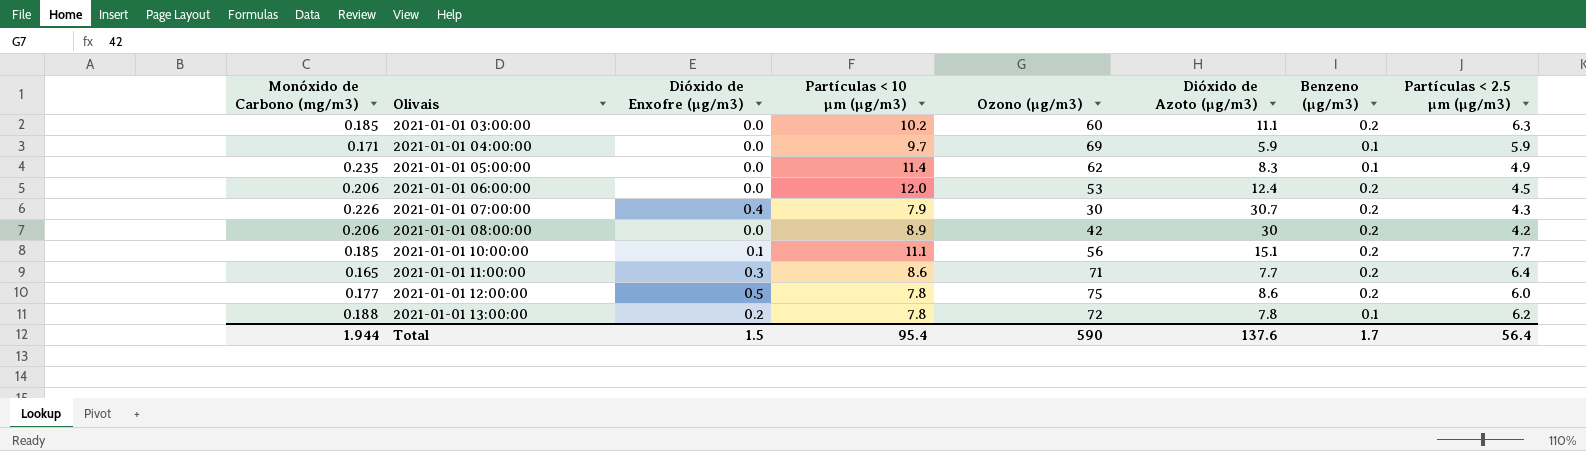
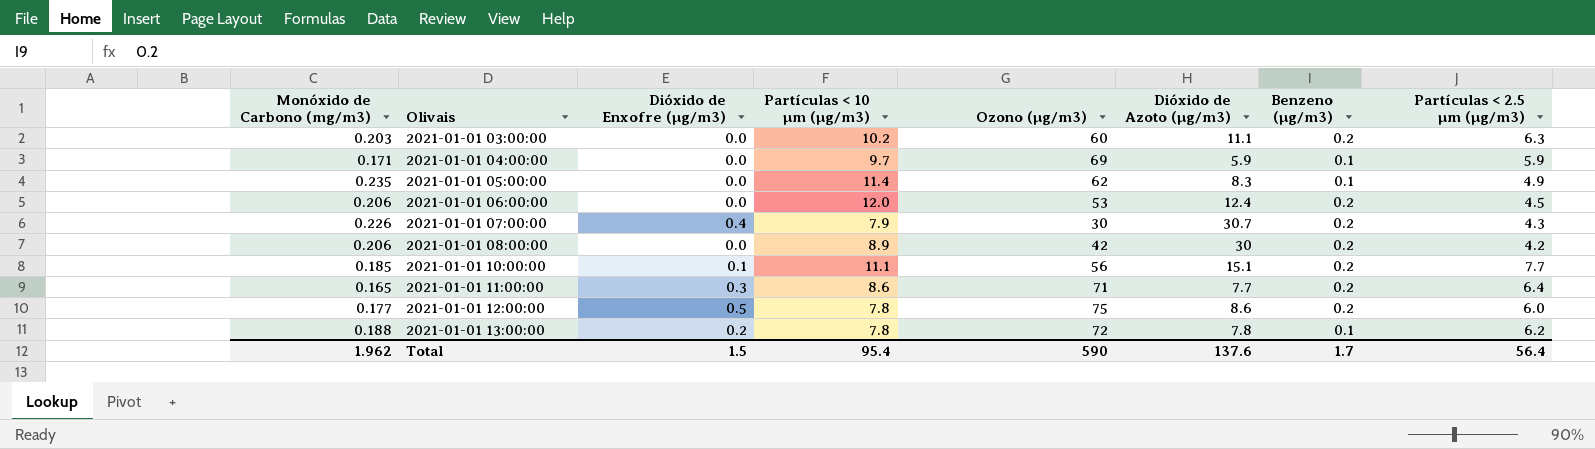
2021-01-01 03:00:00 | Monóxido de Carbono (mg/m3): 0.185 -> 0.203
Total | Monóxido de Carbono (mg/m3): 1.944 -> 1.962

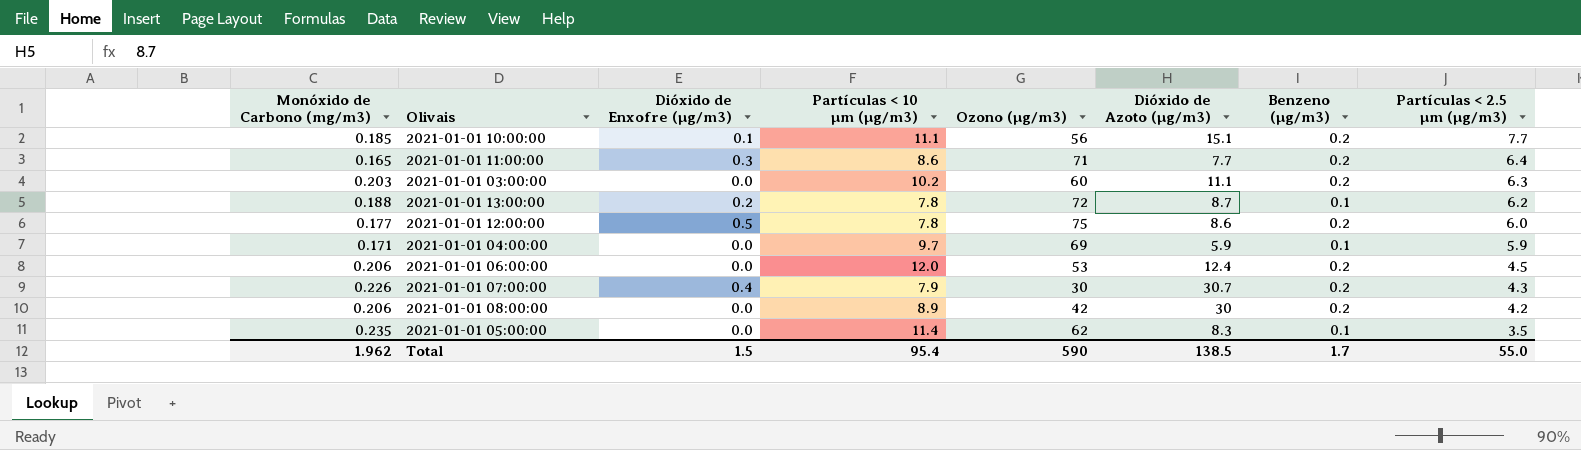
row order: Olivais ascending -> Partículas < 2.5 µm (µg/m3) descending
2021-01-01 13:00:00 | Dióxido de Azoto (µg/m3): 7.8 -> 8.7
2021-01-01 05:00:00 | Partículas < 2.5 µm (µg/m3): 4.9 -> 3.5
Total | Dióxido de Azoto (µg/m3): 137.6 -> 138.5
Total | Partículas < 2.5 µm (µg/m3): 56.4 -> 55.0

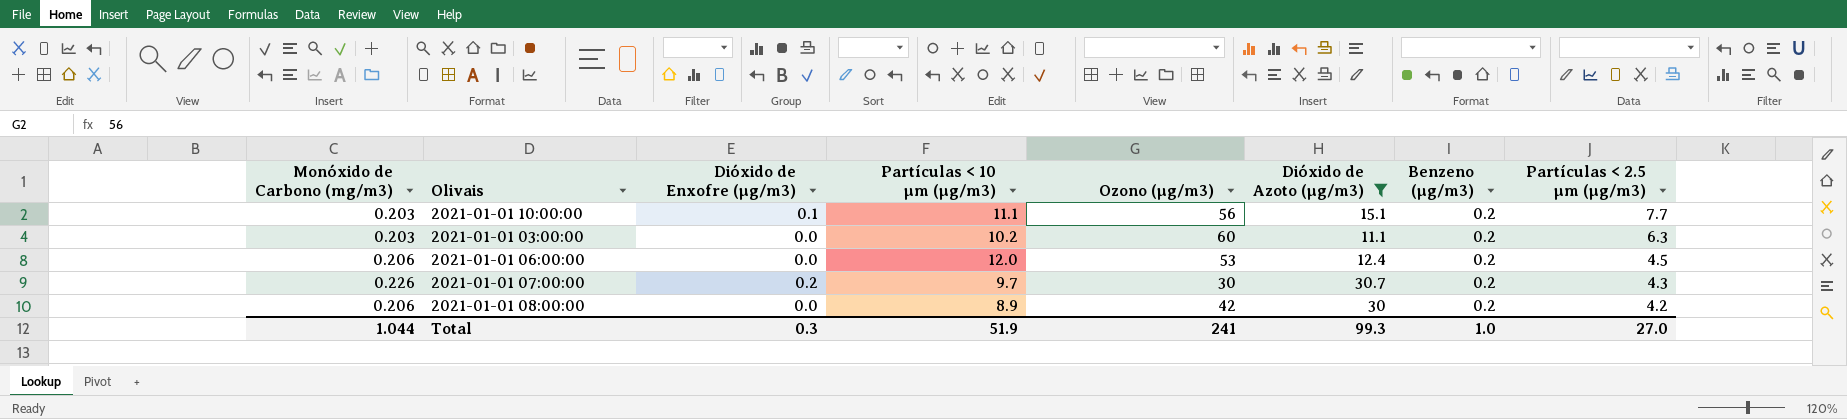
filter: none -> Dióxido de Azoto (µg/m3) >= 11.1
2021-01-01 10:00:00 | Monóxido de Carbono (mg/m3): 0.185 -> 0.203
2021-01-01 07:00:00 | Dióxido de Enxofre (µg/m3): 0.4 -> 0.2
2021-01-01 07:00:00 | Partículas < 10 µm (µg/m3): 7.9 -> 9.7
Total | Monóxido de Carbono (mg/m3): 1.962 -> 1.044
Total | Dióxido de Enxofre (µg/m3): 1.5 -> 0.3
Total | Partículas < 10 µm (µg/m3): 95.4 -> 51.9
Total | Ozono (µg/m3): 590 -> 241
Total | Dióxido de Azoto (µg/m3): 138.5 -> 99.3
Total | Benzeno (µg/m3): 1.7 -> 1.0
Total | Partículas < 2.5 µm (µg/m3): 55.0 -> 27.0

